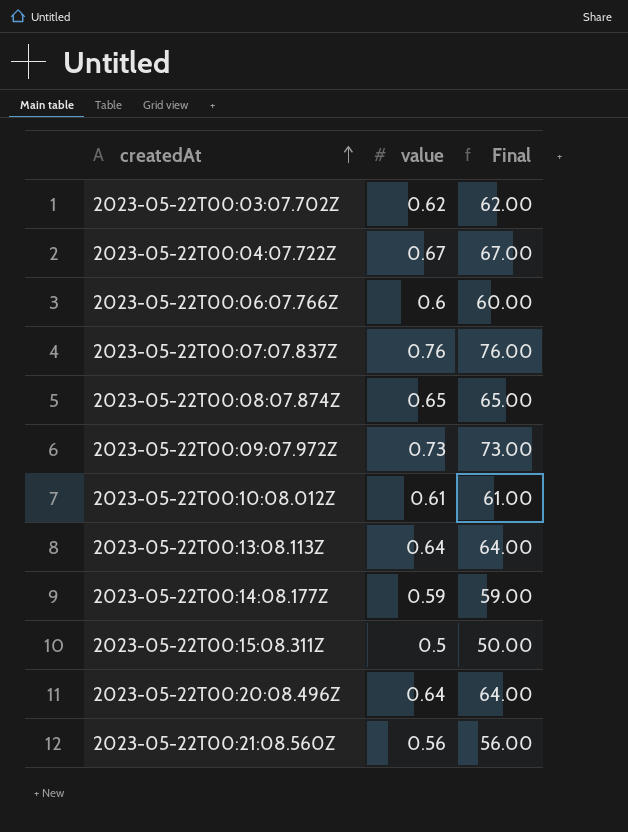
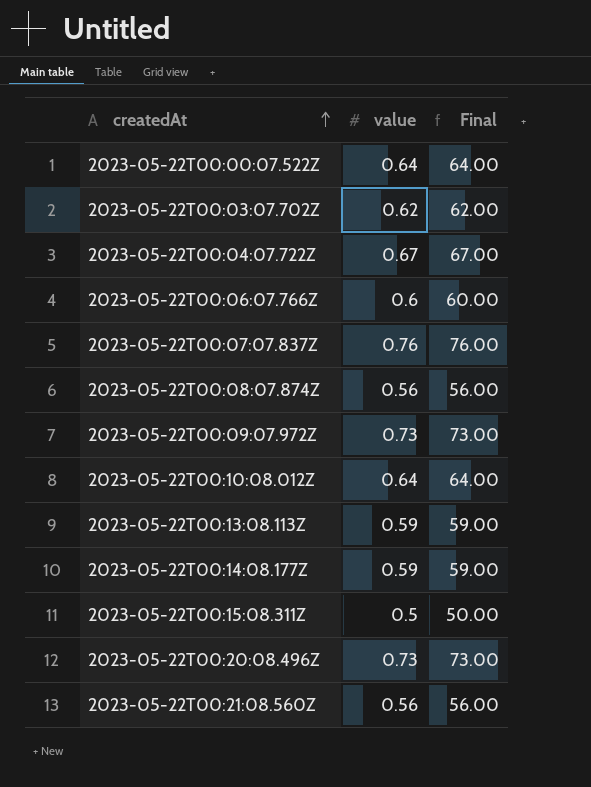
row 2023-05-22T00:00:07.522Z: none -> 0.64 | 64.00
2023-05-22T00:08:07.874Z | value: 0.65 -> 0.56
2023-05-22T00:08:07.874Z | Final: 65.00 -> 56.00
2023-05-22T00:10:08.012Z | value: 0.61 -> 0.64
2023-05-22T00:10:08.012Z | Final: 61.00 -> 64.00
2023-05-22T00:13:08.113Z | value: 0.64 -> 0.59
2023-05-22T00:13:08.113Z | Final: 64.00 -> 59.00
2023-05-22T00:20:08.496Z | value: 0.64 -> 0.73
2023-05-22T00:20:08.496Z | Final: 64.00 -> 73.00

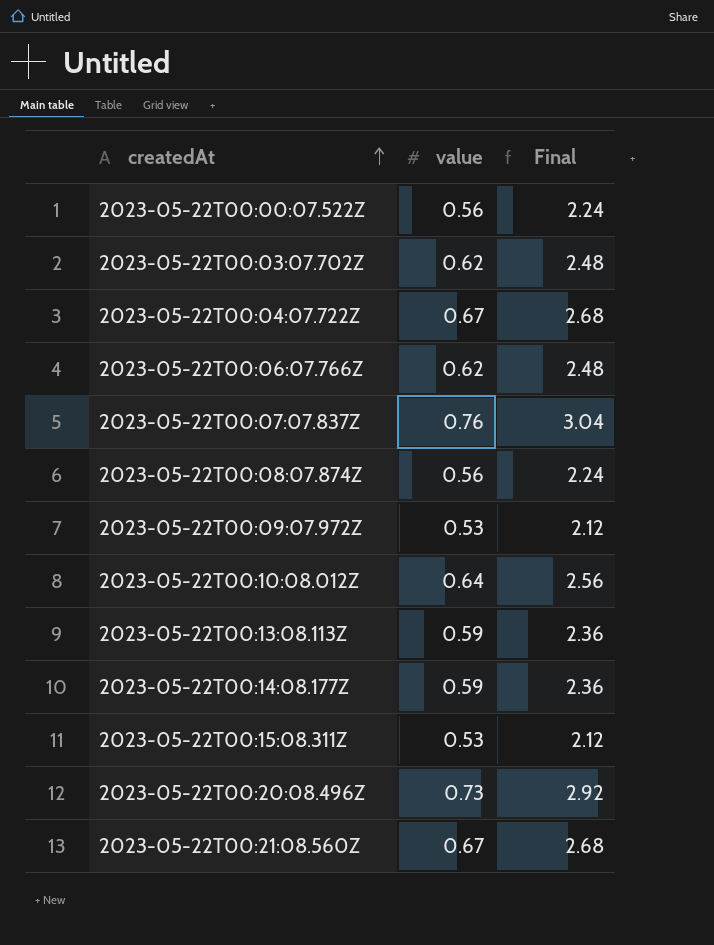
column Final | formula: [value] * 100 -> [value] * 4
2023-05-22T00:00:07.522Z | value: 0.64 -> 0.56
2023-05-22T00:06:07.766Z | value: 0.6 -> 0.62
2023-05-22T00:09:07.972Z | value: 0.73 -> 0.53
2023-05-22T00:15:08.311Z | value: 0.5 -> 0.53
2023-05-22T00:21:08.560Z | value: 0.56 -> 0.67

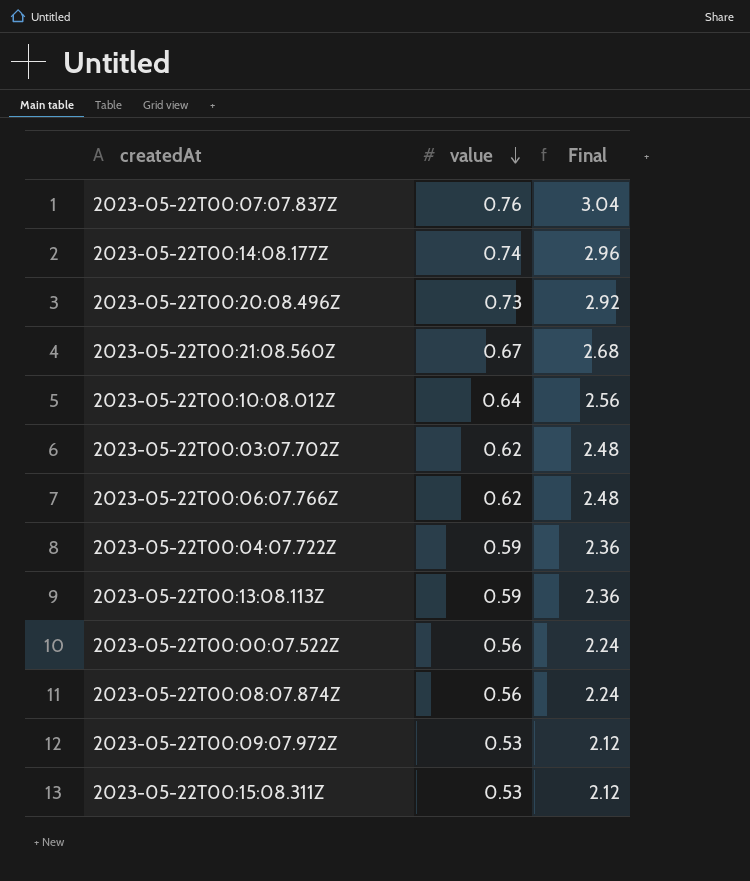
row order: createdAt ascending -> value descending
2023-05-22T00:14:08.177Z | value: 0.59 -> 0.74
2023-05-22T00:14:08.177Z | Final: 2.36 -> 2.96
2023-05-22T00:04:07.722Z | value: 0.67 -> 0.59
2023-05-22T00:04:07.722Z | Final: 2.68 -> 2.36

